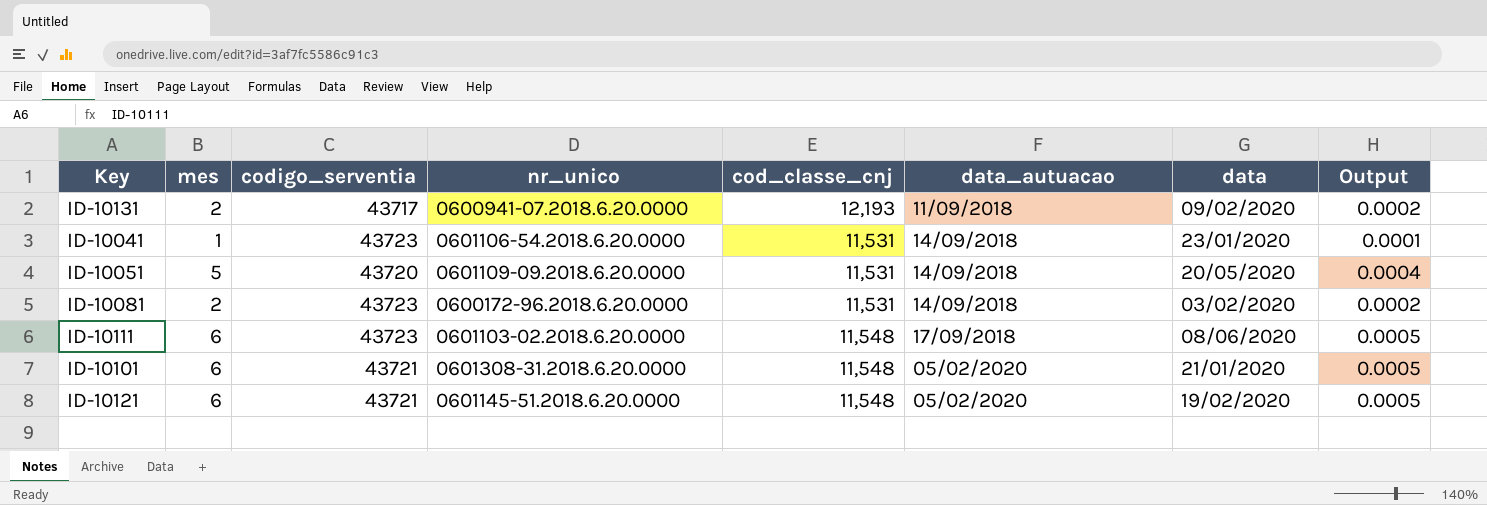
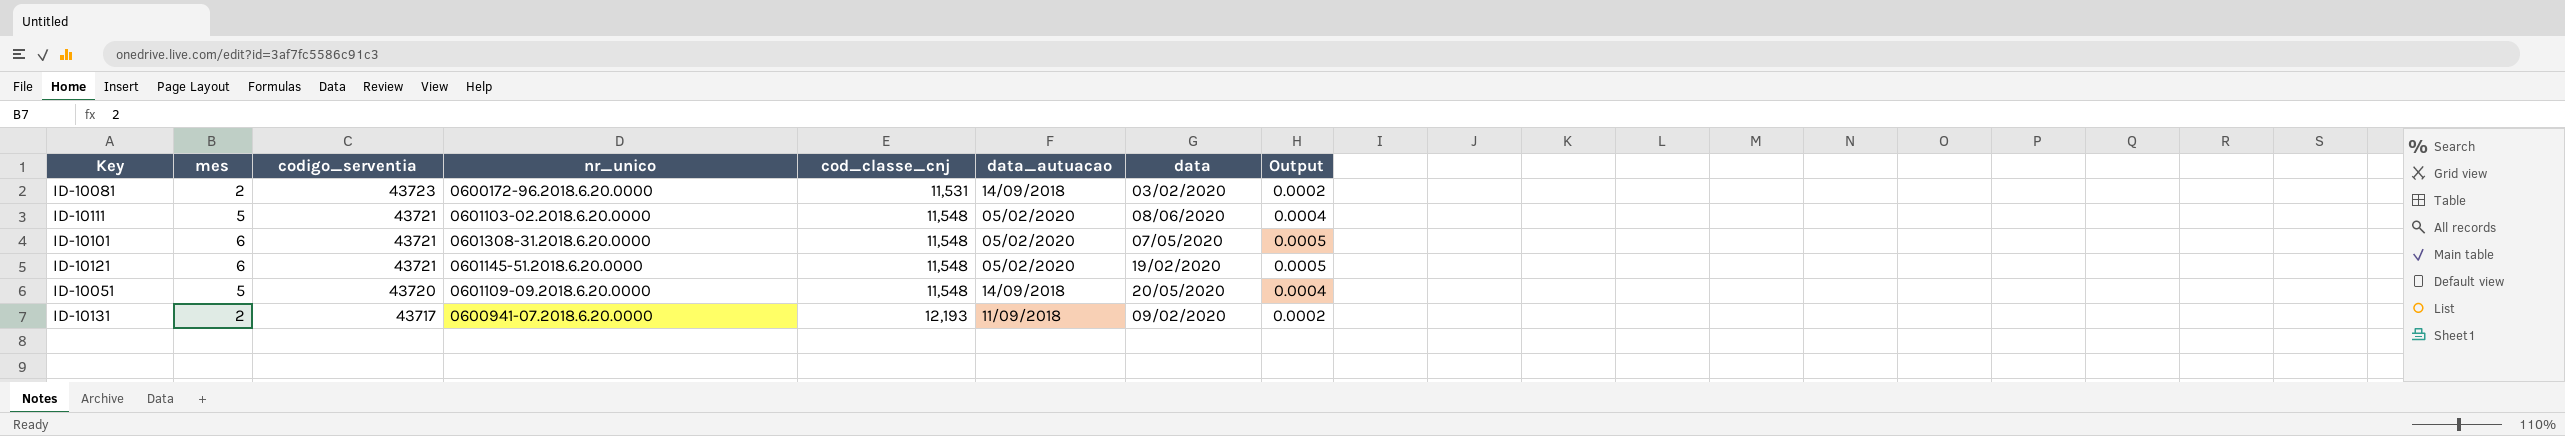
row order: data_autuacao ascending -> codigo_serventia descending
row ID-10041: 1 | 43723 | 0601106-54.2018.6.20.0000 | 11,531 | 14/09/2018 | 23/01/2020 | 0.0001 -> none
ID-10111 | mes: 6 -> 5
ID-10111 | codigo_serventia: 43723 -> 43721
ID-10111 | data_autuacao: 17/09/2018 -> 05/02/2020
ID-10111 | Output: 0.0005 -> 0.0004
ID-10101 | data: 21/01/2020 -> 07/05/2020
ID-10051 | cod_classe_cnj: 11,531 -> 11,548

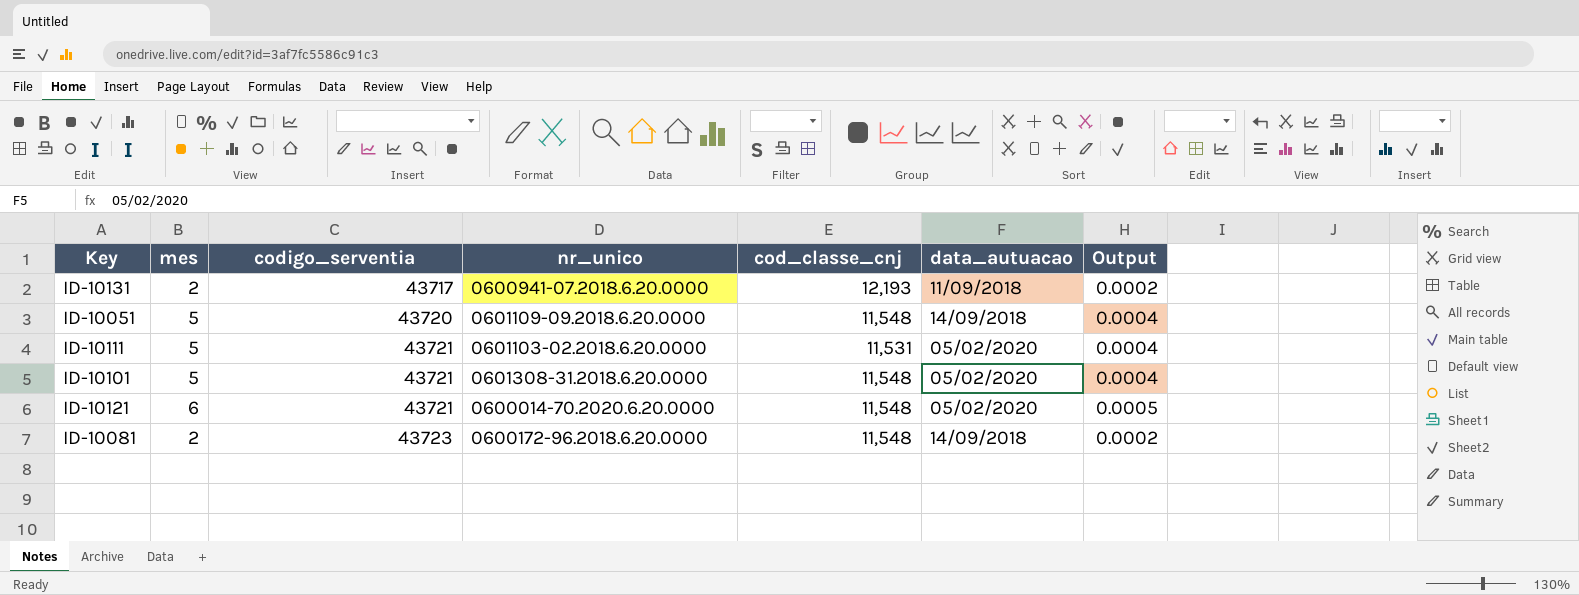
row order: codigo_serventia descending -> codigo_serventia ascending
column data | position: 7 -> none
ID-10111 | cod_classe_cnj: 11,548 -> 11,531
ID-10101 | mes: 6 -> 5
ID-10101 | Output: 0.0005 -> 0.0004
ID-10121 | nr_unico: 0601145-51.2018.6.20.0000 -> 0600014-70.2020.6.20.0000
ID-10081 | cod_classe_cnj: 11,531 -> 11,548

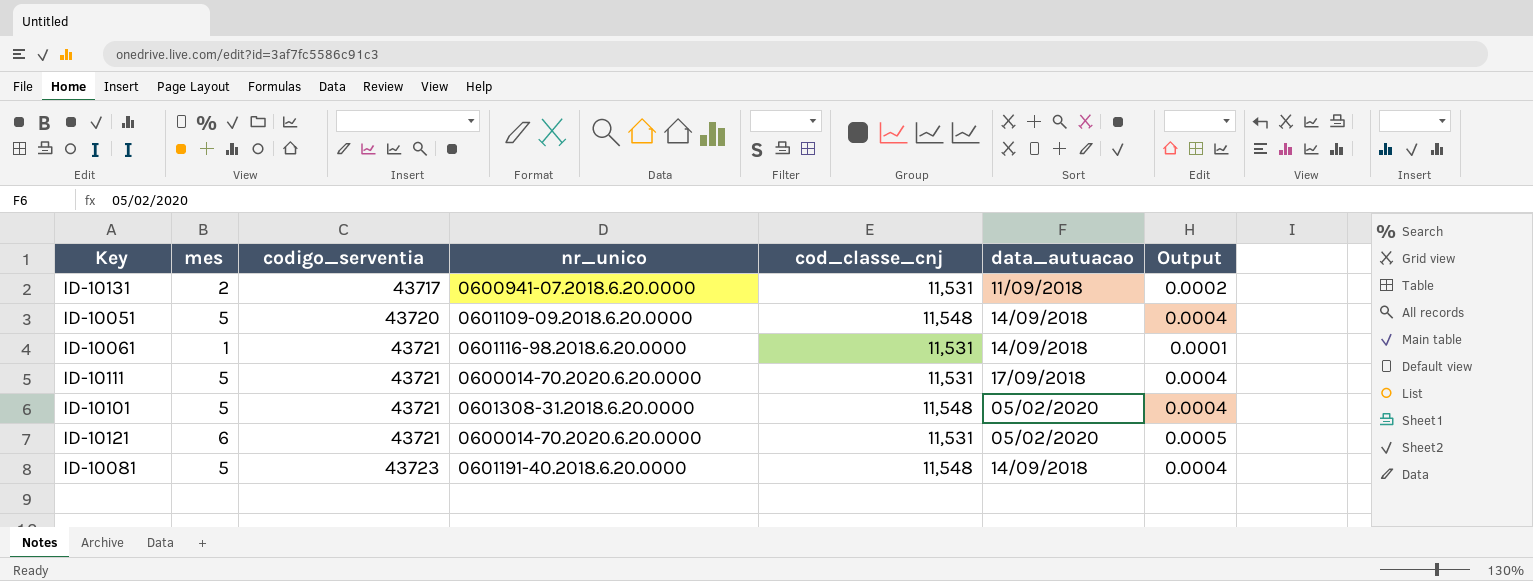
ID-10131 | cod_classe_cnj: 12,193 -> 11,531
row ID-10061: none -> 1 | 43721 | 0601116-98.2018.6.20.0000 | 11,531 | 14/09/2018 | 0.0001
ID-10111 | nr_unico: 0601103-02.2018.6.20.0000 -> 0600014-70.2020.6.20.0000
ID-10111 | data_autuacao: 05/02/2020 -> 17/09/2018
ID-10121 | cod_classe_cnj: 11,548 -> 11,531
ID-10081 | mes: 2 -> 5
ID-10081 | nr_unico: 0600172-96.2018.6.20.0000 -> 0601191-40.2018.6.20.0000
ID-10081 | Output: 0.0002 -> 0.0004

